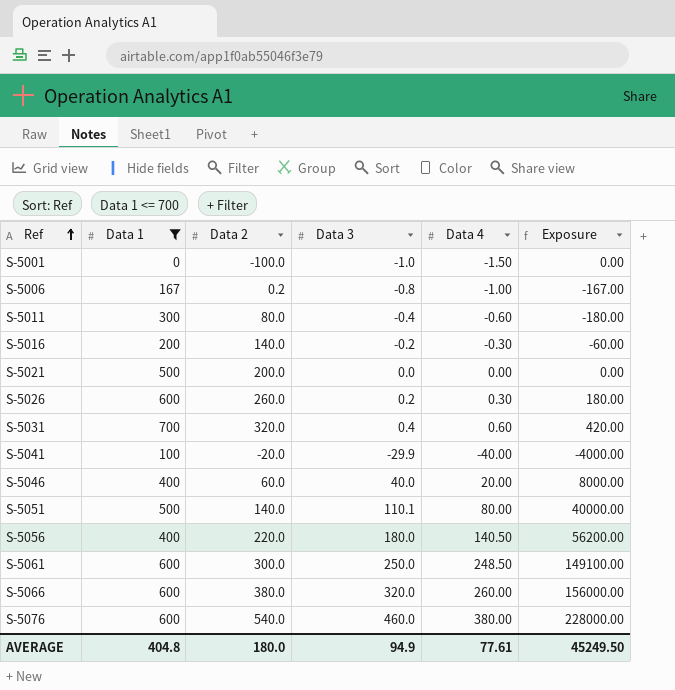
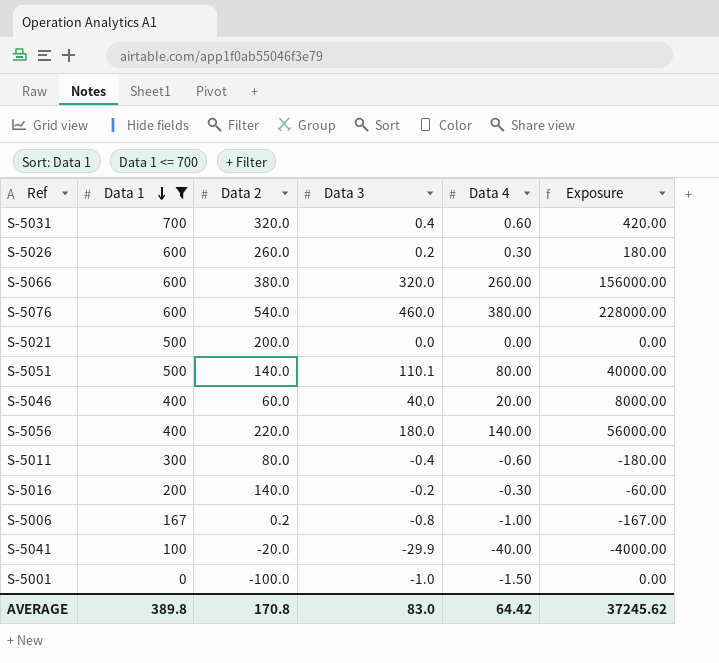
row order: Ref ascending -> Data 1 descending
row S-5061: 600 | 300.0 | 250.0 | 248.50 | 149100.00 -> none
S-5056 | Data 4: 140.50 -> 140.00
S-5056 | Exposure: 56200.00 -> 56000.00
AVERAGE | Data 1: 404.8 -> 389.8
AVERAGE | Data 2: 180.0 -> 170.8
AVERAGE | Data 3: 94.9 -> 83.0
AVERAGE | Data 4: 77.61 -> 64.42
AVERAGE | Exposure: 45249.50 -> 37245.62

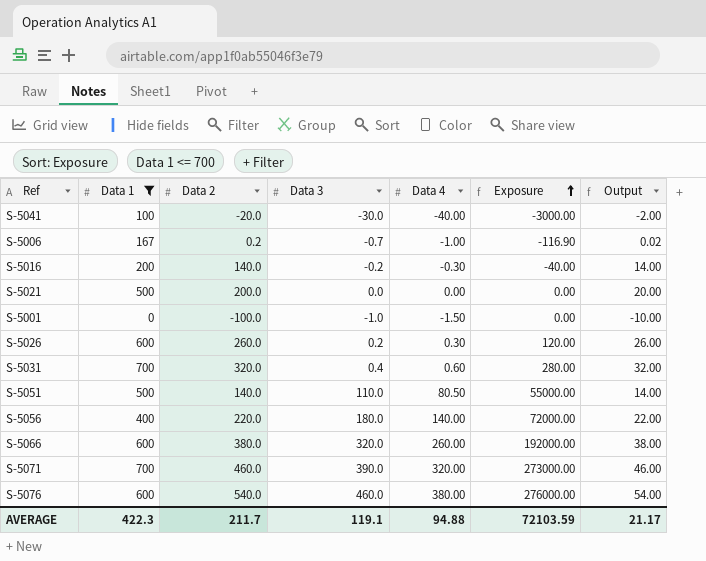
row order: Data 1 descending -> Exposure ascending
column Exposure | formula: [Data 1] * [Data 4] -> [Data 1] * [Data 3]
column Output | formula: none -> [Data 2] * 0.1
row S-5046: 400 | 60.0 | 40.0 | 20.00 | 8000.00 -> none
row S-5011: 300 | 80.0 | -0.4 | -0.60 | -180.00 -> none
S-5041 | Data 3: -29.9 -> -30.0
S-5006 | Data 3: -0.8 -> -0.7
S-5051 | Data 3: 110.1 -> 110.0
S-5051 | Data 4: 80.00 -> 80.50
row S-5071: none -> 700 | 460.0 | 390.0 | 320.00 | 273000.00 | 46.00
AVERAGE | Data 1: 389.8 -> 422.3
AVERAGE | Data 2: 170.8 -> 211.7
AVERAGE | Data 3: 83.0 -> 119.1
AVERAGE | Data 4: 64.42 -> 94.88
AVERAGE | Exposure: 37245.62 -> 72103.59

